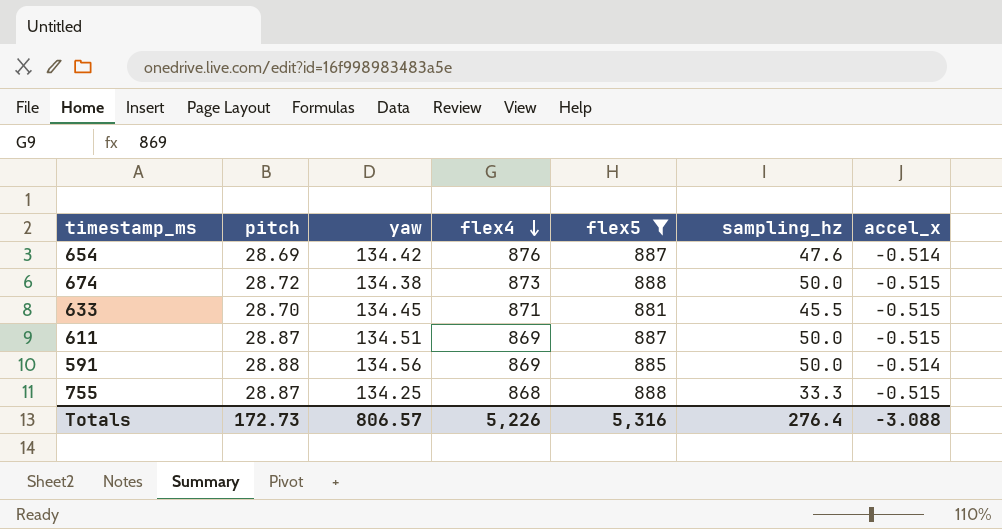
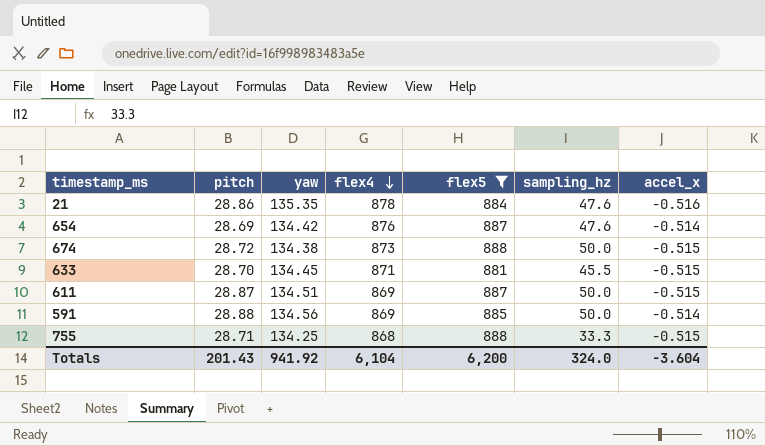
row 21: none -> 28.86 | 135.35 | 878 | 884 | 47.6 | -0.516
755 | pitch: 28.87 -> 28.71
Totals | pitch: 172.73 -> 201.43
Totals | yaw: 806.57 -> 941.92
Totals | flex4: 5,226 -> 6,104
Totals | flex5: 5,316 -> 6,200
Totals | sampling_hz: 276.4 -> 324.0
Totals | accel_x: -3.088 -> -3.604

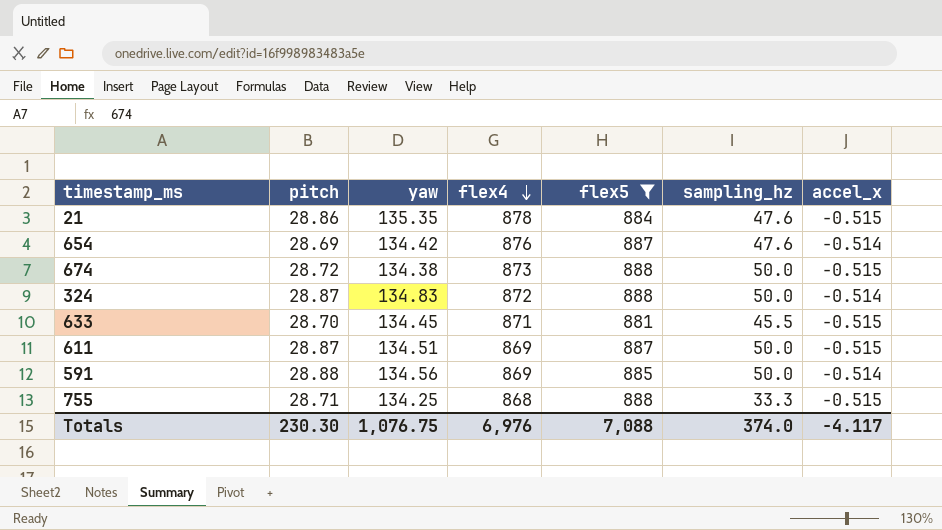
21 | accel_x: -0.516 -> -0.515
row 324: none -> 28.87 | 134.83 | 872 | 888 | 50.0 | -0.514
Totals | pitch: 201.43 -> 230.30
Totals | yaw: 941.92 -> 1,076.75
Totals | flex4: 6,104 -> 6,976
Totals | flex5: 6,200 -> 7,088
Totals | sampling_hz: 324.0 -> 374.0
Totals | accel_x: -3.604 -> -4.117

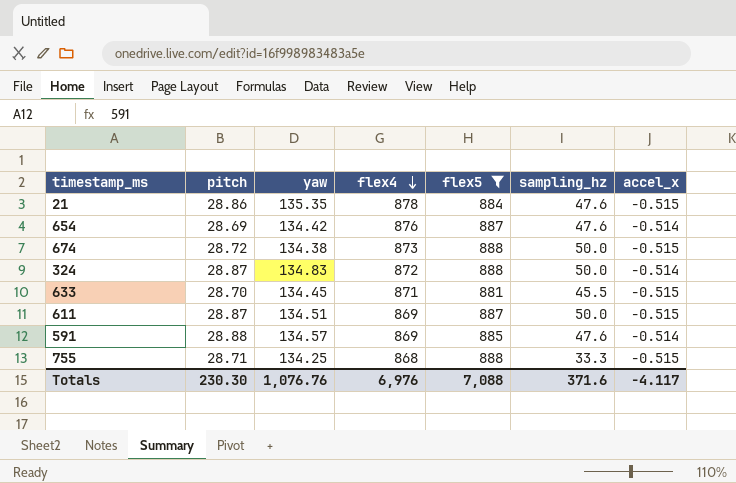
591 | yaw: 134.56 -> 134.57
591 | sampling_hz: 50.0 -> 47.6
Totals | yaw: 1,076.75 -> 1,076.76
Totals | sampling_hz: 374.0 -> 371.6

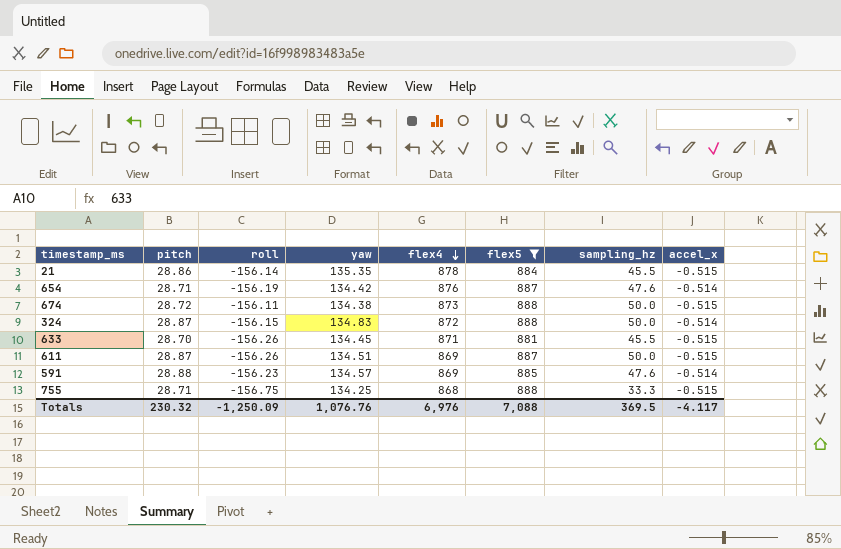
column roll | position: none -> 3
21 | sampling_hz: 47.6 -> 45.5
654 | pitch: 28.69 -> 28.71
Totals | pitch: 230.30 -> 230.32
Totals | sampling_hz: 371.6 -> 369.5

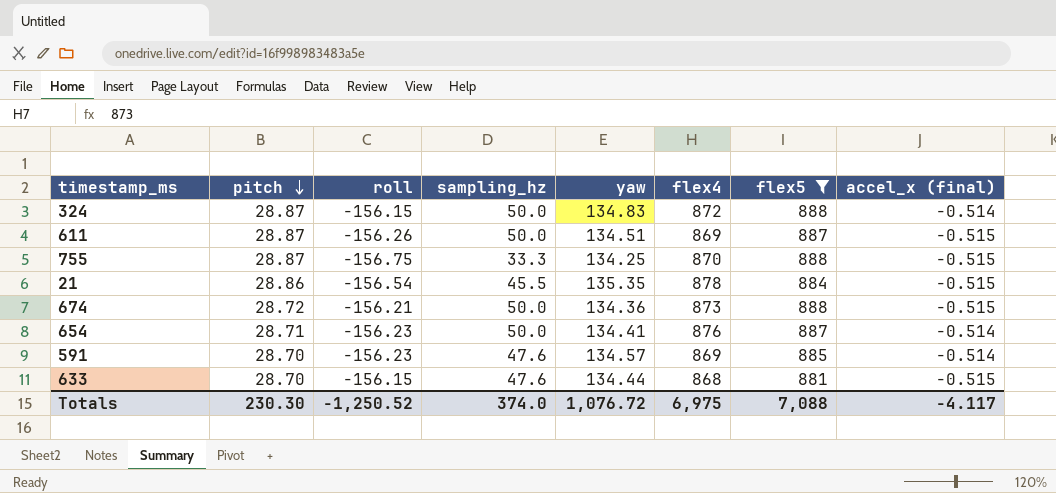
row order: flex4 descending -> pitch descending
column sampling_hz | position: 7 -> 4
column name: accel_x -> accel_x (final)
755 | pitch: 28.71 -> 28.87
755 | flex4: 868 -> 870
21 | roll: -156.14 -> -156.54
674 | roll: -156.11 -> -156.21
674 | yaw: 134.38 -> 134.36
654 | roll: -156.19 -> -156.23
654 | sampling_hz: 47.6 -> 50.0
654 | yaw: 134.42 -> 134.41
591 | pitch: 28.88 -> 28.70
633 | roll: -156.26 -> -156.15
633 | sampling_hz: 45.5 -> 47.6
633 | yaw: 134.45 -> 134.44
633 | flex4: 871 -> 868
Totals | pitch: 230.32 -> 230.30
Totals | roll: -1,250.09 -> -1,250.52
Totals | sampling_hz: 369.5 -> 374.0
Totals | yaw: 1,076.76 -> 1,076.72
Totals | flex4: 6,976 -> 6,975

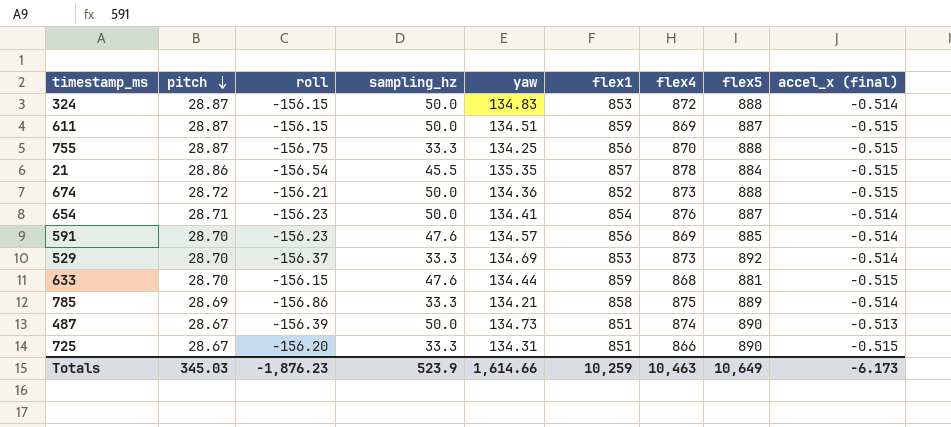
filter: flex5 <= 888 -> none
column flex1 | position: none -> 6
611 | roll: -156.26 -> -156.15
Totals | pitch: 230.30 -> 345.03
Totals | roll: -1,250.52 -> -1,876.23
Totals | sampling_hz: 374.0 -> 523.9
Totals | yaw: 1,076.72 -> 1,614.66
Totals | flex4: 6,975 -> 10,463
Totals | flex5: 7,088 -> 10,649
Totals | accel_x (final): -4.117 -> -6.173

